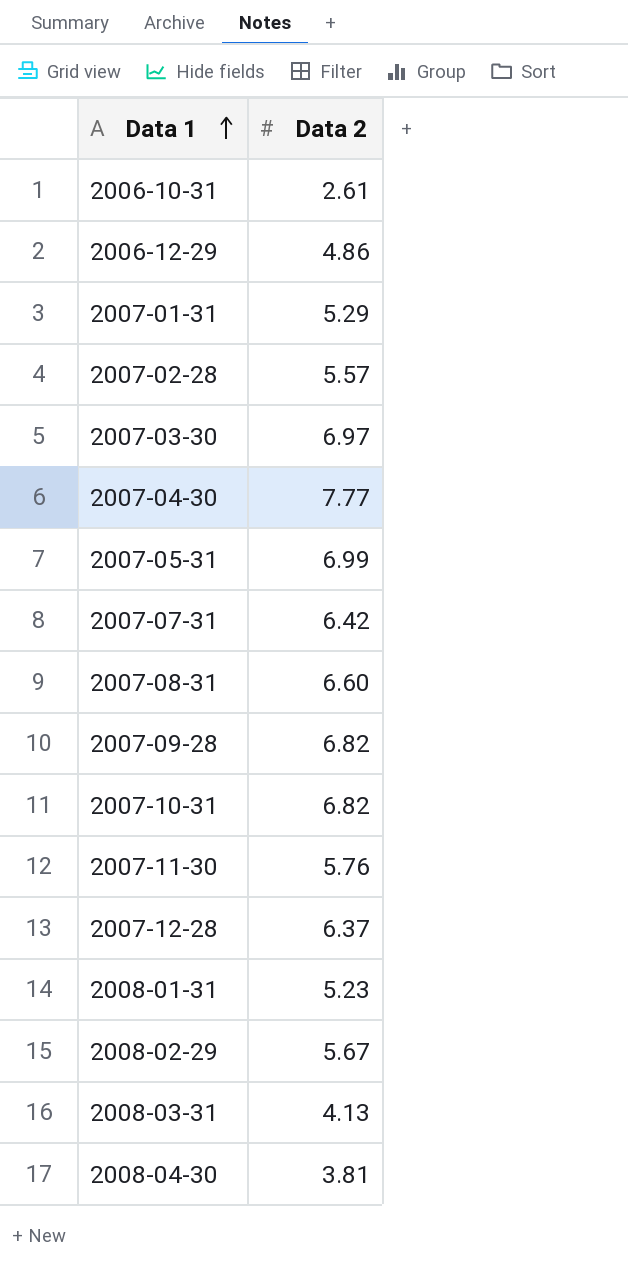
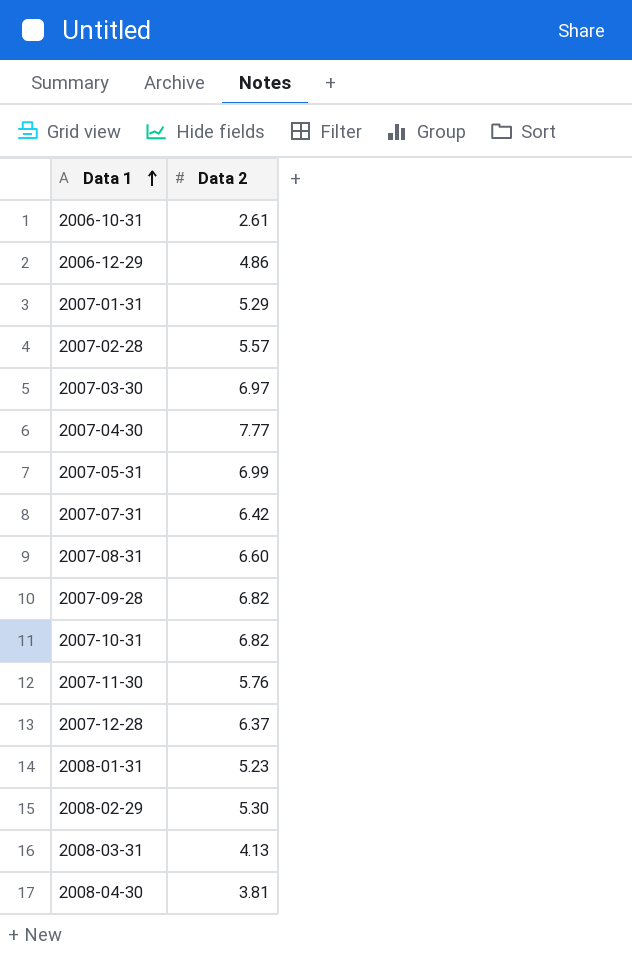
2008-02-29 | Data 2: 5.67 -> 5.30

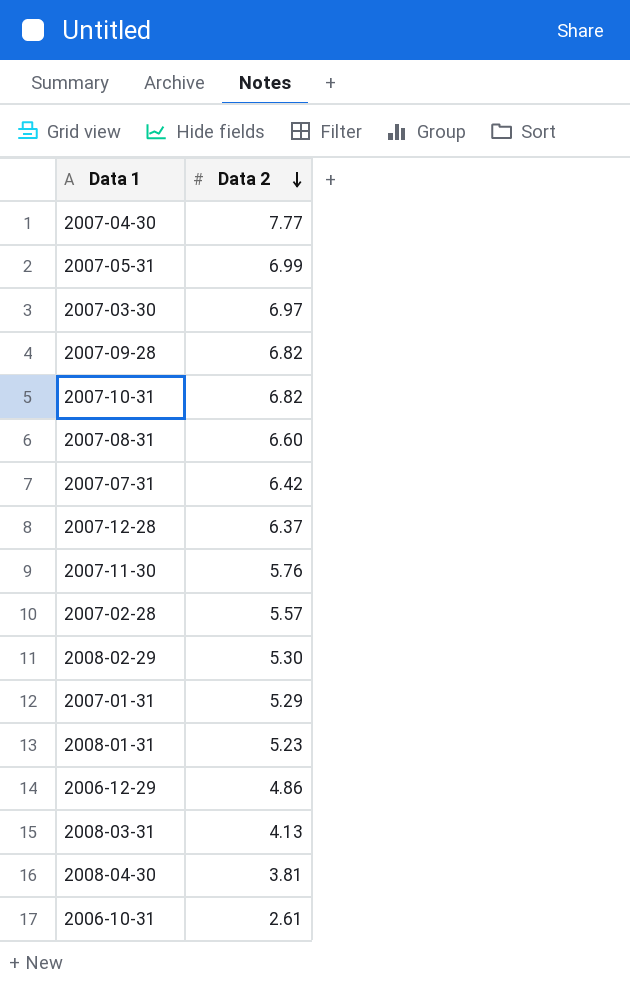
row order: Data 1 ascending -> Data 2 descending

